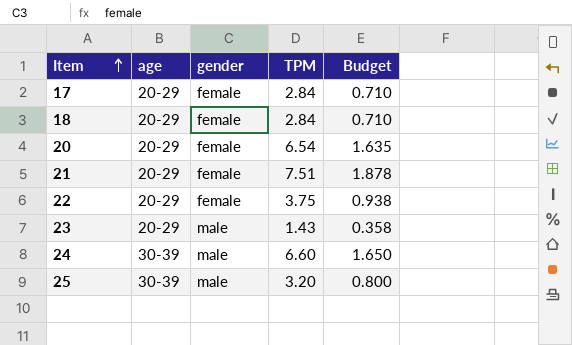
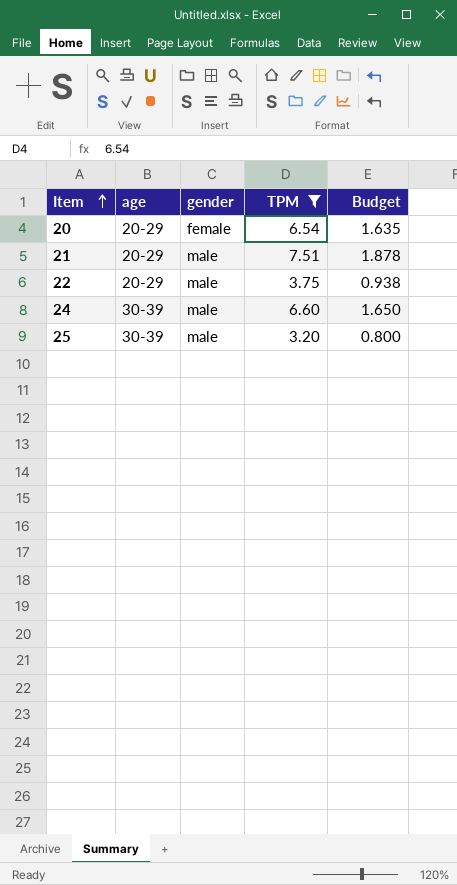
filter: none -> TPM >= 3.20
21 | gender: female -> male
22 | gender: female -> male

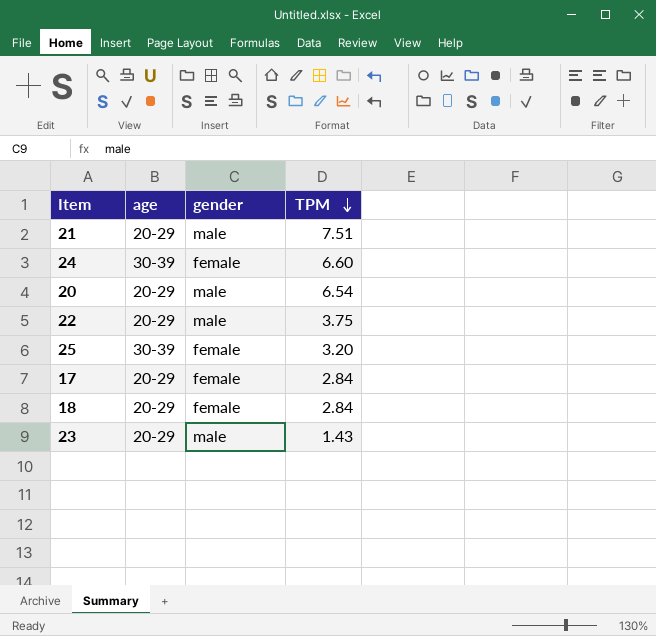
filter: TPM >= 3.20 -> none
row order: Item ascending -> TPM descending
column Budget | formula: [TPM] * 0.25 -> none
24 | gender: male -> female
20 | gender: female -> male
25 | gender: male -> female

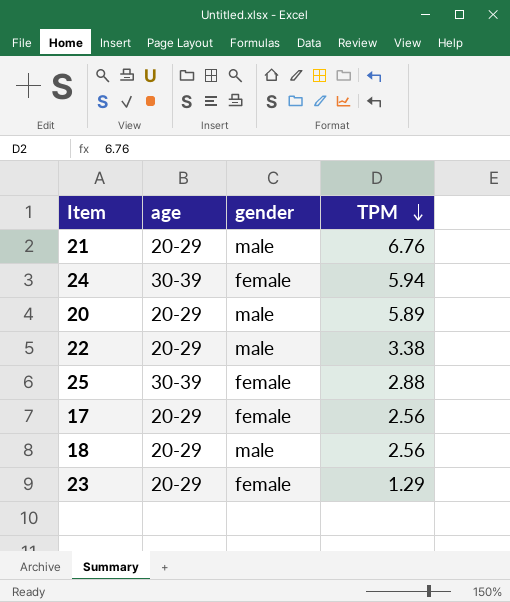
21 | TPM: 7.51 -> 6.76
24 | TPM: 6.60 -> 5.94
20 | TPM: 6.54 -> 5.89
22 | TPM: 3.75 -> 3.38
25 | TPM: 3.20 -> 2.88
17 | TPM: 2.84 -> 2.56
18 | gender: female -> male
18 | TPM: 2.84 -> 2.56
23 | gender: male -> female
23 | TPM: 1.43 -> 1.29

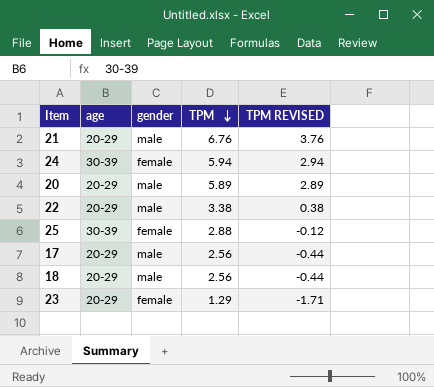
column TPM REVISED | formula: none -> [TPM] - 3
17 | gender: female -> male

